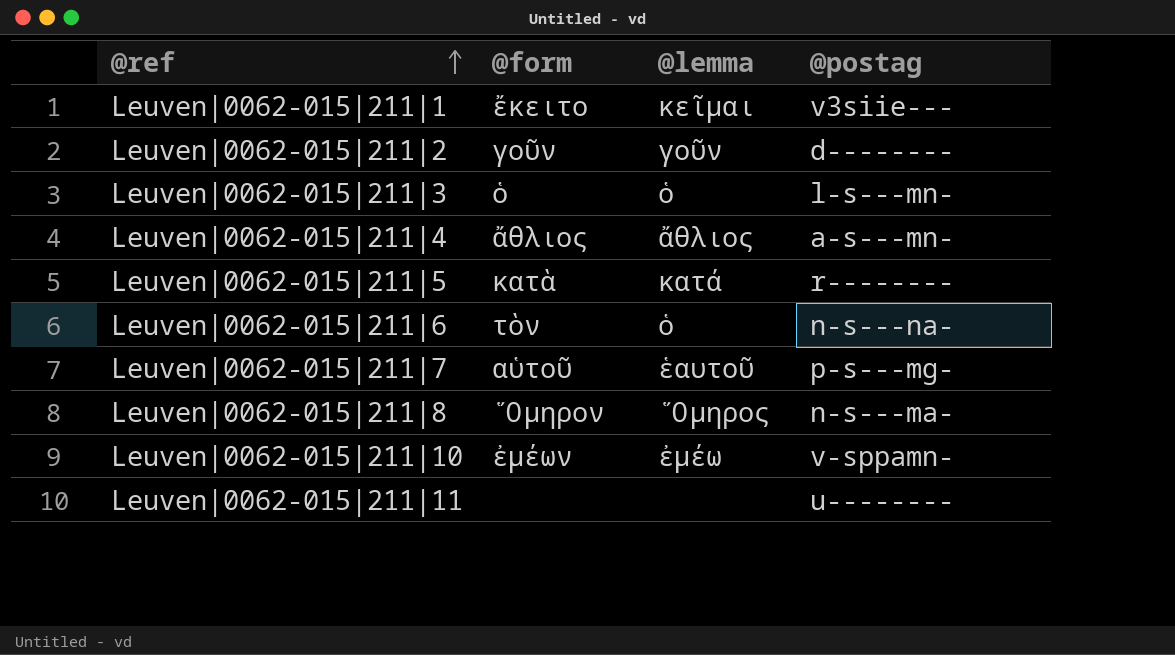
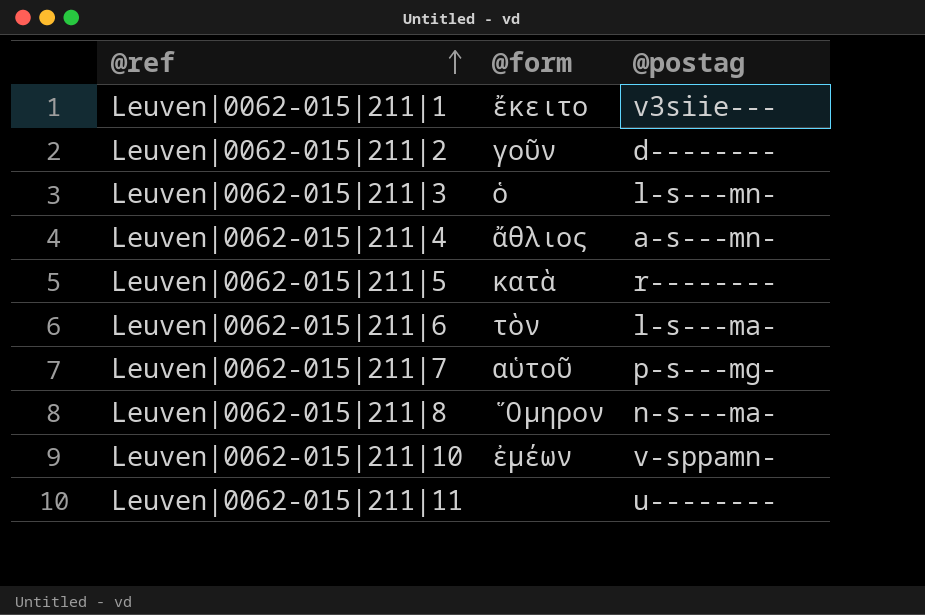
column @lemma | position: 3 -> none
Leuven|0062-015|211|6 | @postag: n-s---na- -> l-s---ma-

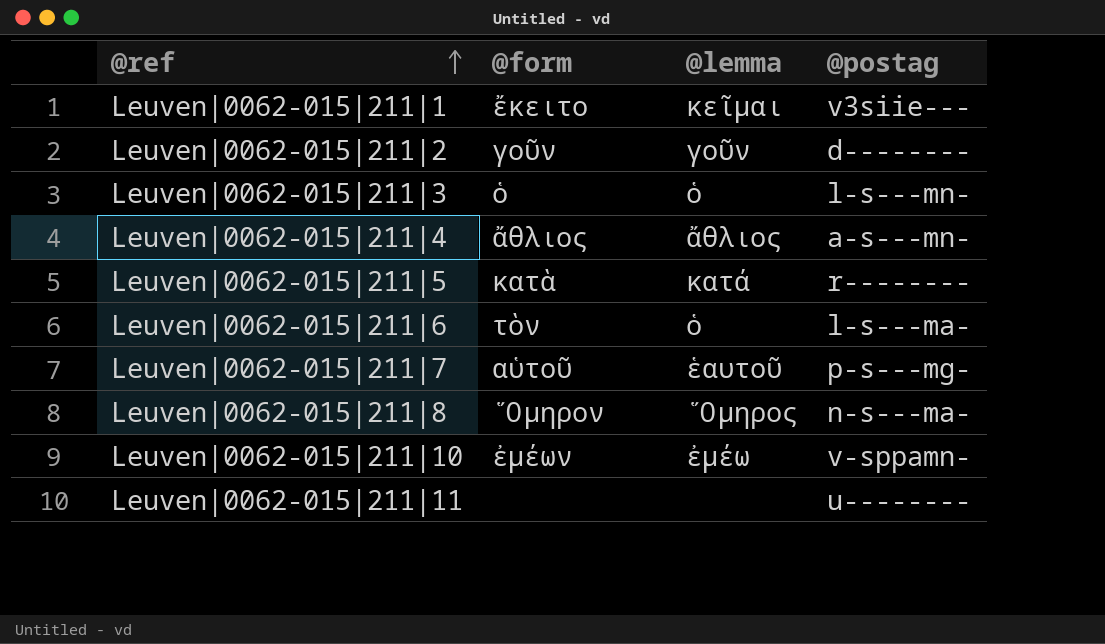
column @lemma | position: none -> 3

